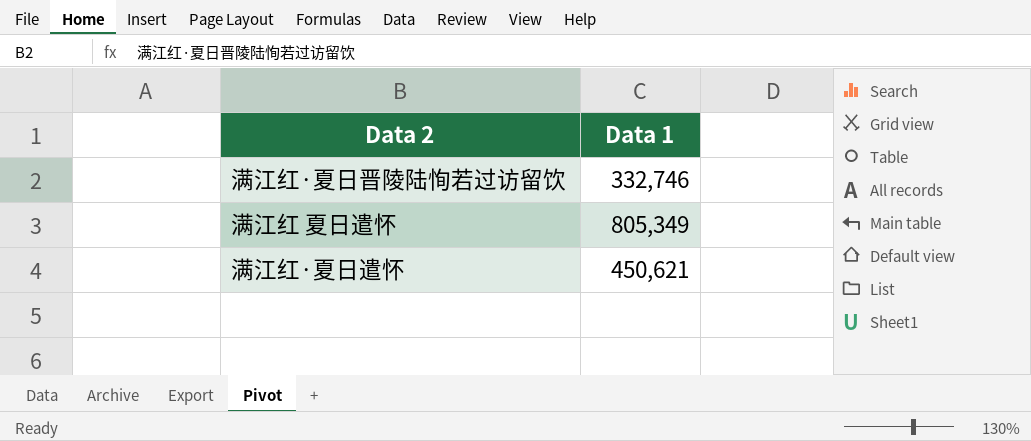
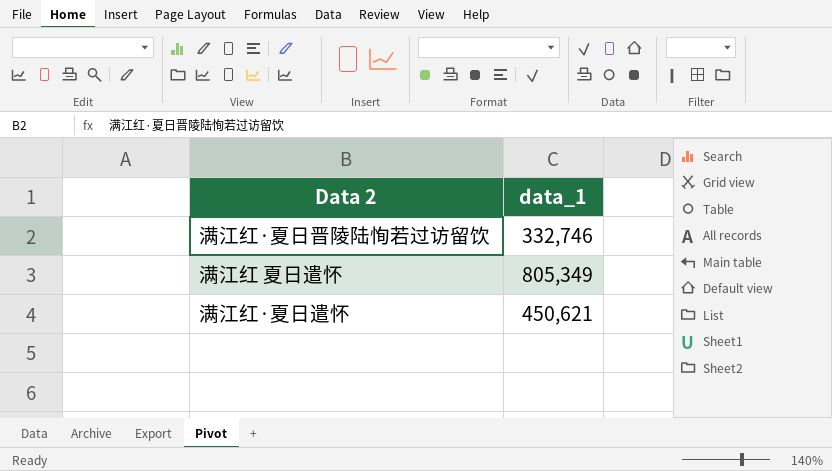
column name: Data 1 -> data_1

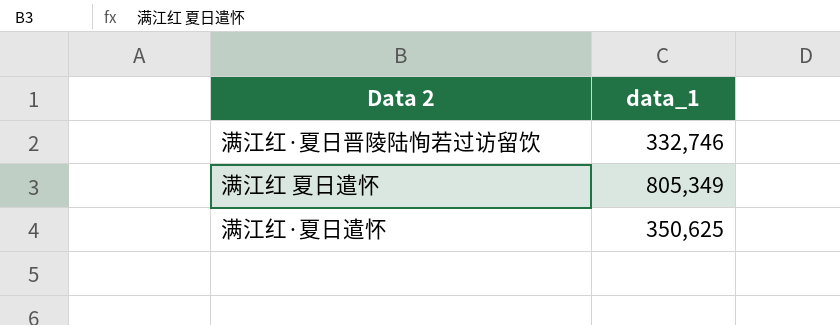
满江红·夏日遣怀 | data_1: 450,621 -> 350,625

